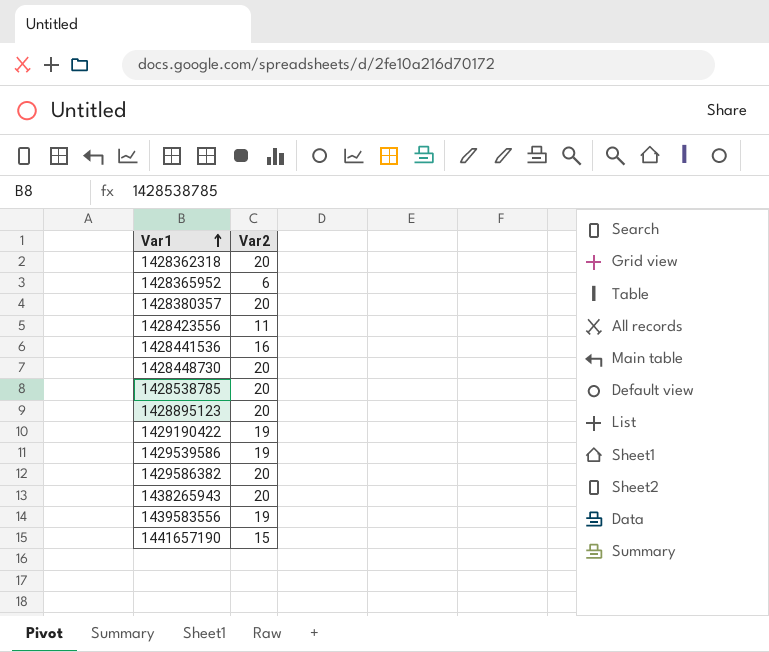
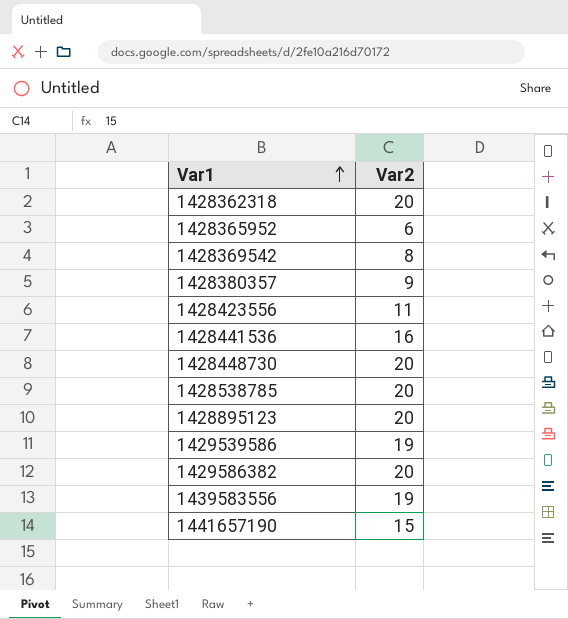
row 1429190422: 19 -> none
row 1438265943: 20 -> none
row 1428369542: none -> 8
1428380357 | Var2: 20 -> 9

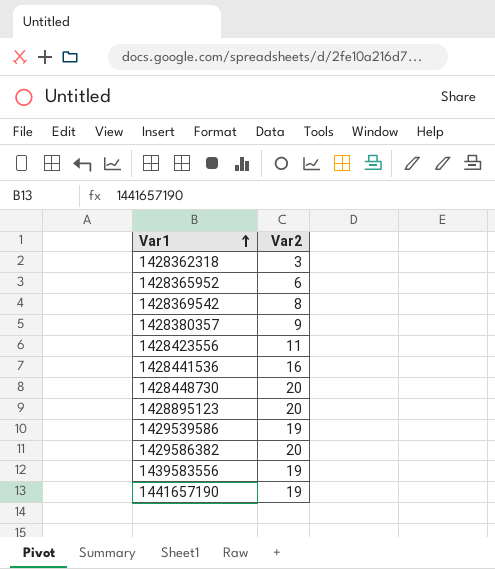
row 1428538785: 20 -> none
1428362318 | Var2: 20 -> 3
1441657190 | Var2: 15 -> 19

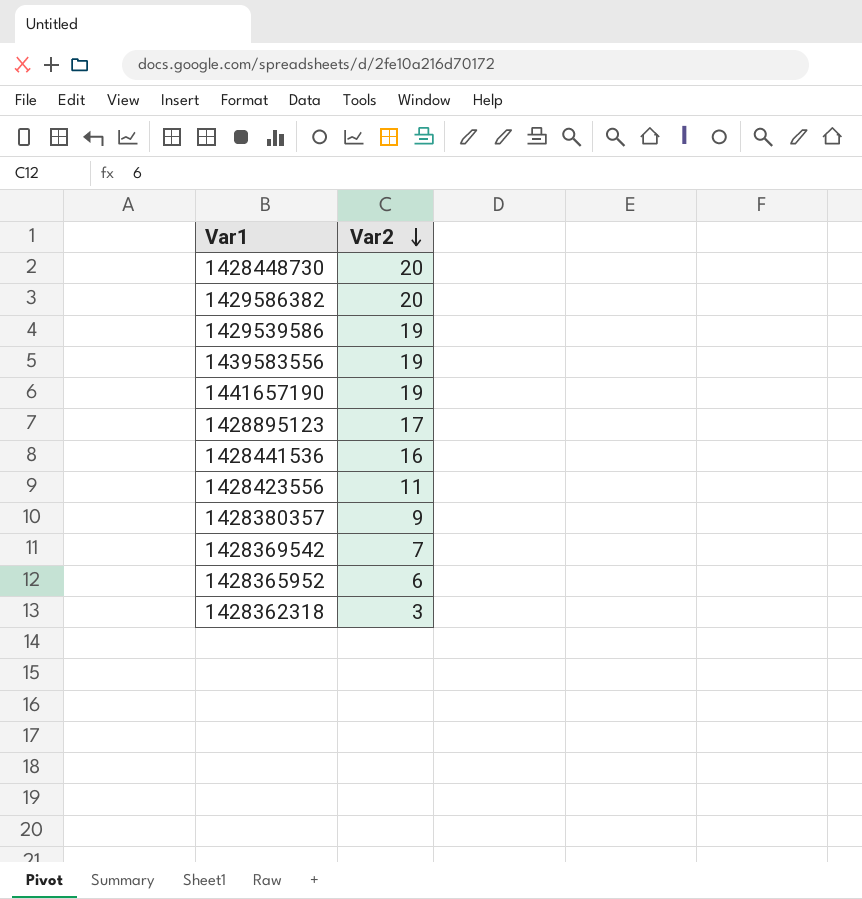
row order: Var1 ascending -> Var2 descending
1428895123 | Var2: 20 -> 17
1428369542 | Var2: 8 -> 7

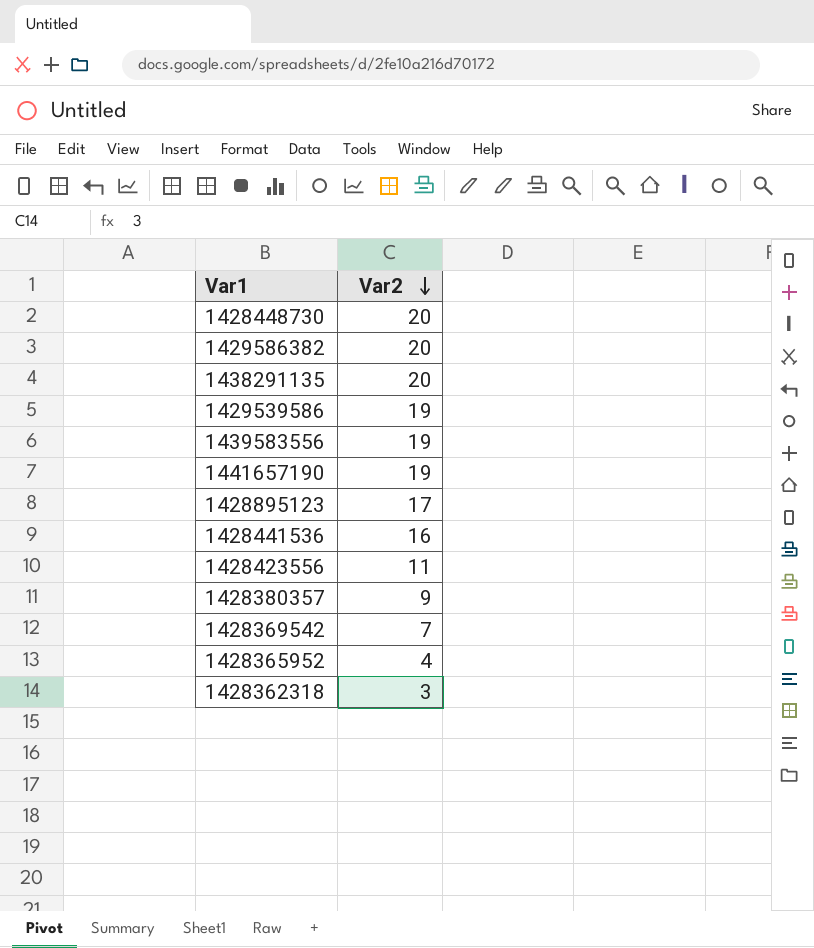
row 1438291135: none -> 20
1428365952 | Var2: 6 -> 4

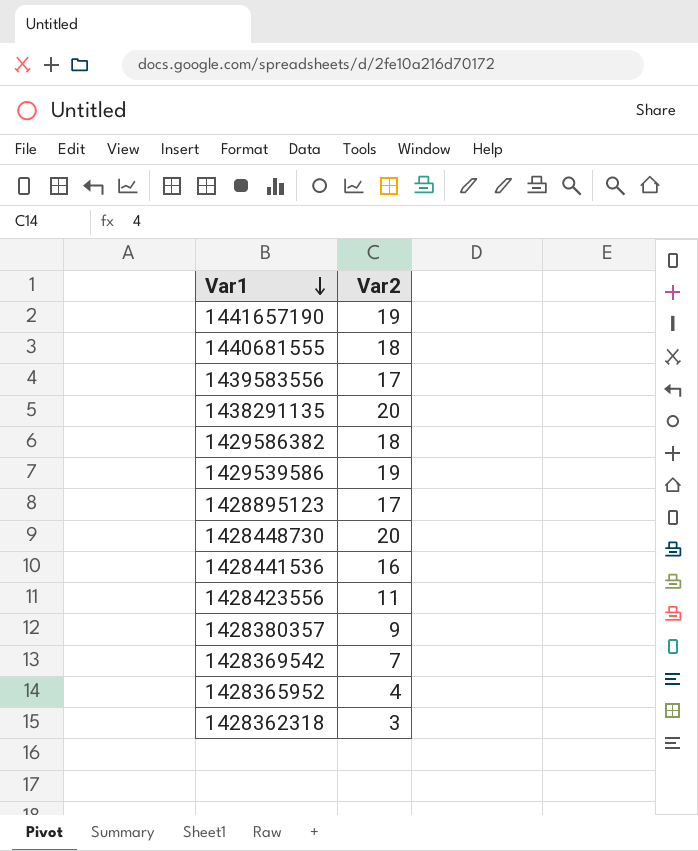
row order: Var2 descending -> Var1 descending
row 1440681555: none -> 18
1439583556 | Var2: 19 -> 17
1429586382 | Var2: 20 -> 18

